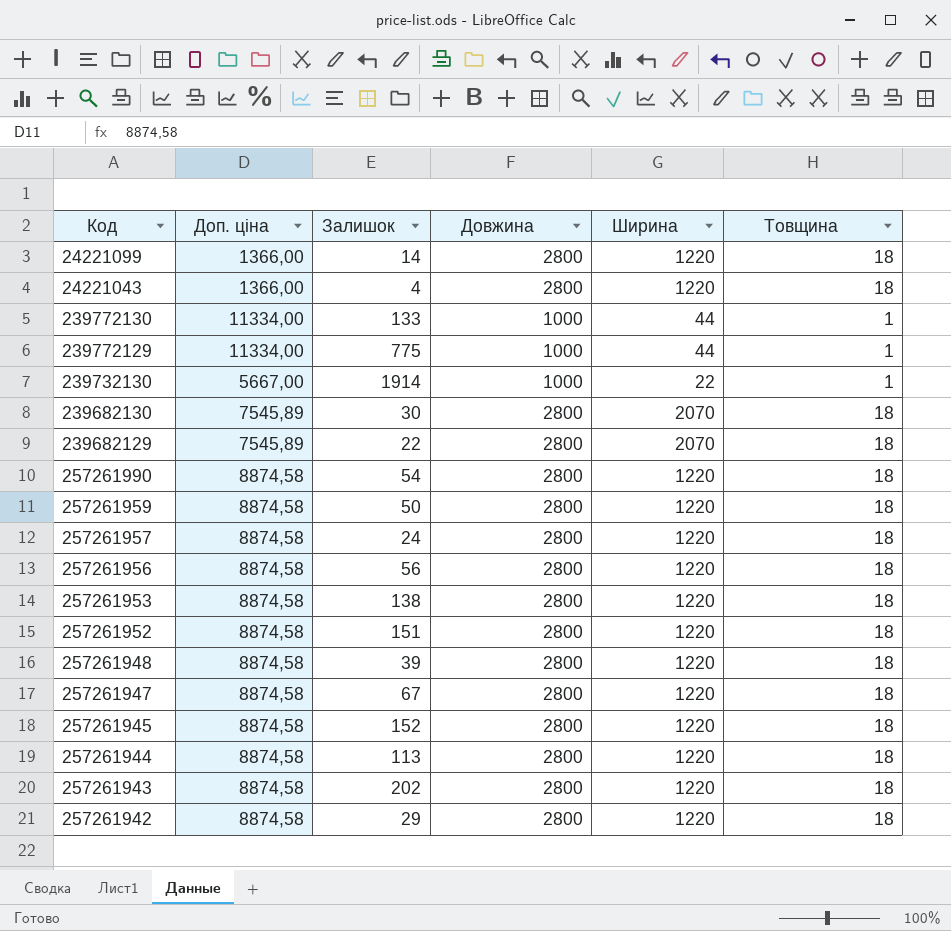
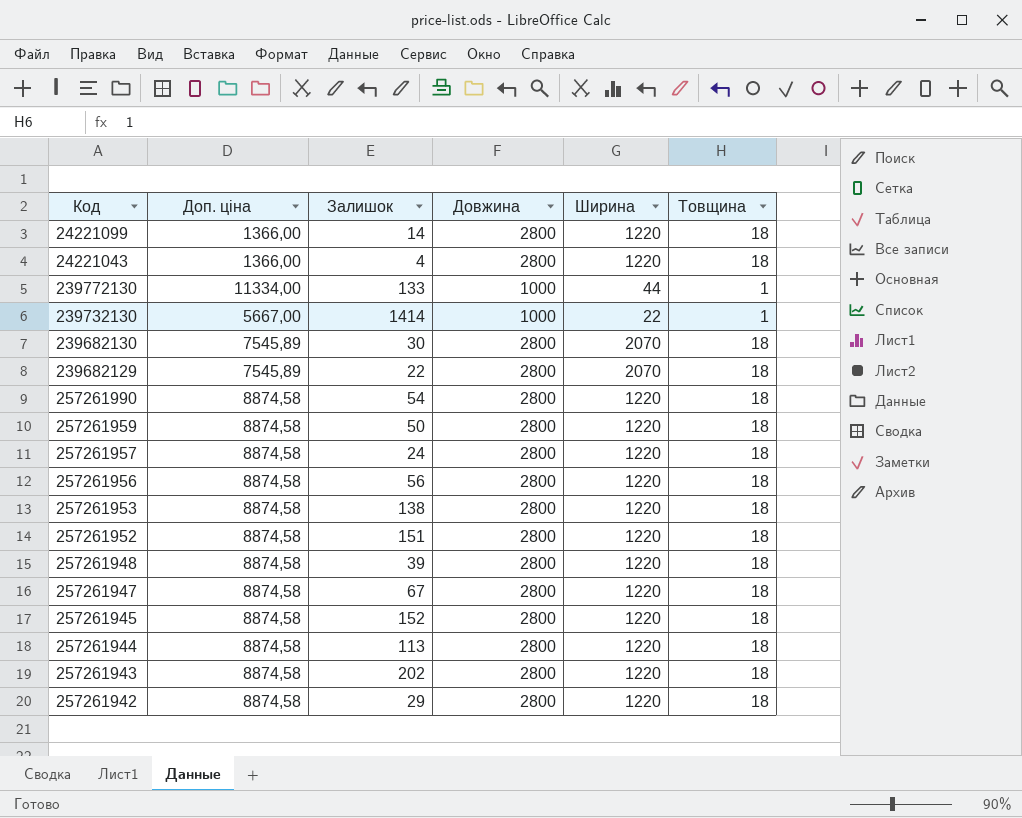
row 239772129: 11334,00 | 775 | 1000 | 44 | 1 -> none
239732130 | Залишок: 1914 -> 1414

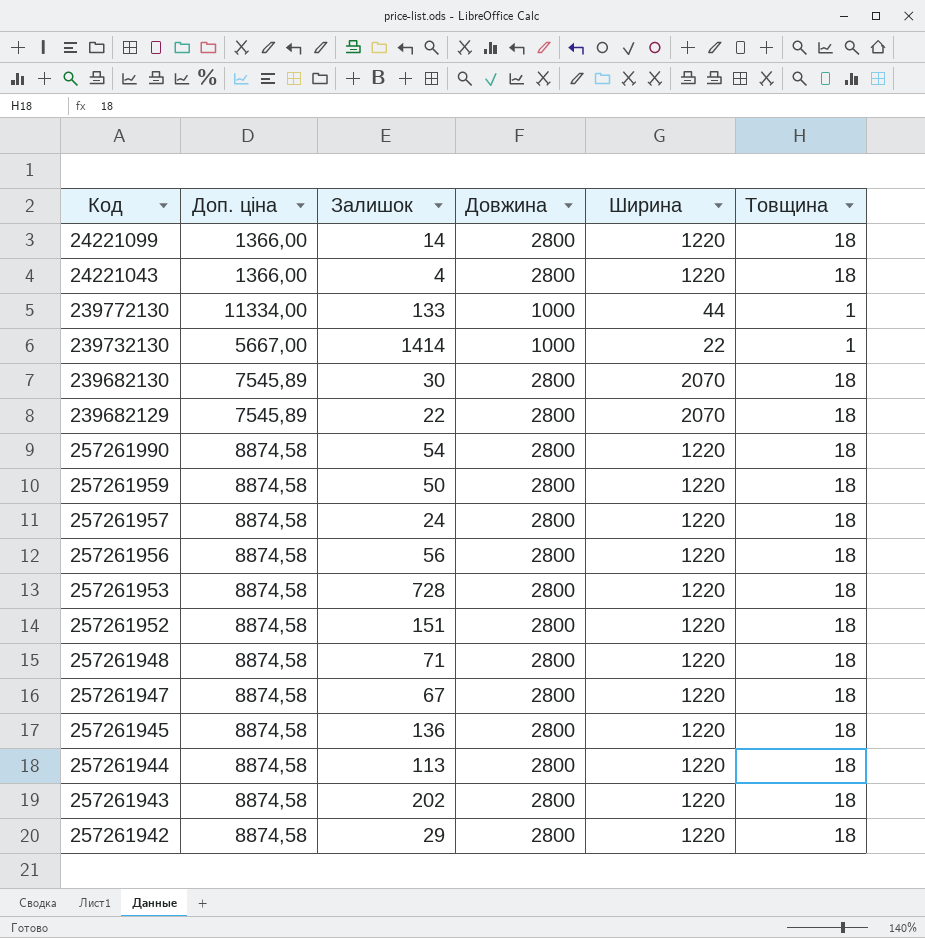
257261953 | Залишок: 138 -> 728
257261948 | Залишок: 39 -> 71
257261945 | Залишок: 152 -> 136

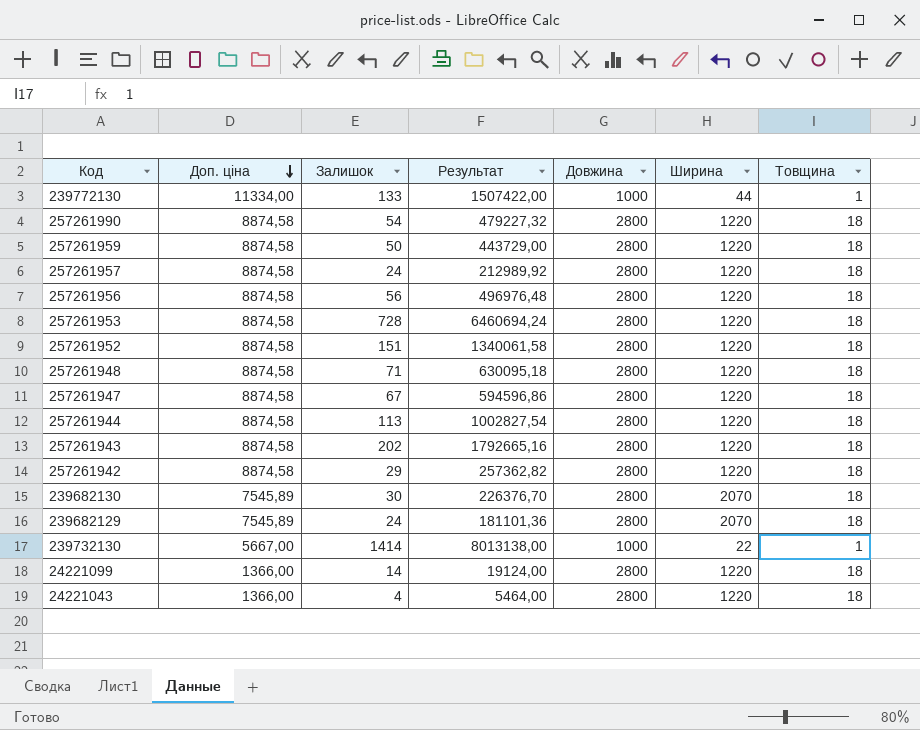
row order: none -> Доп. ціна descending
column Результат | formula: none -> [Доп. ціна] * [Залишок]
row 257261945: 8874,58 | 136 | 2800 | 1220 | 18 -> none
239682129 | Залишок: 22 -> 24

